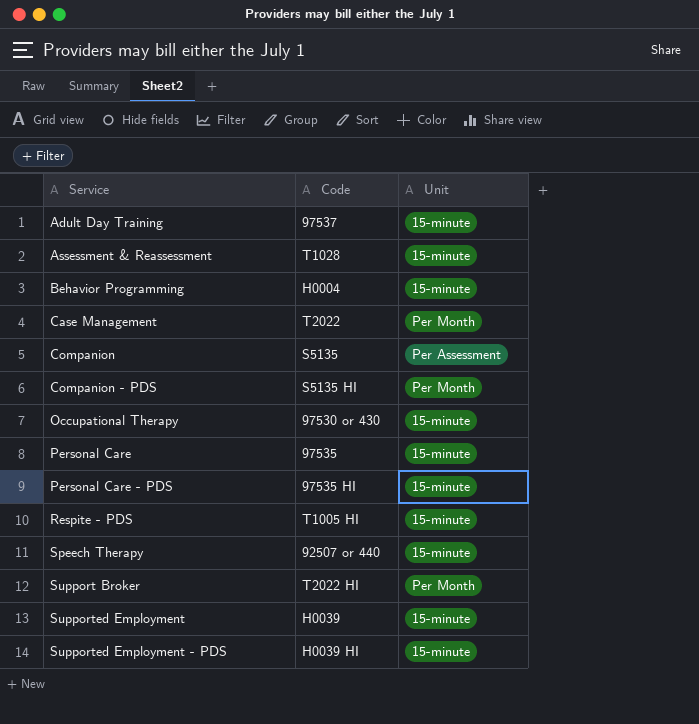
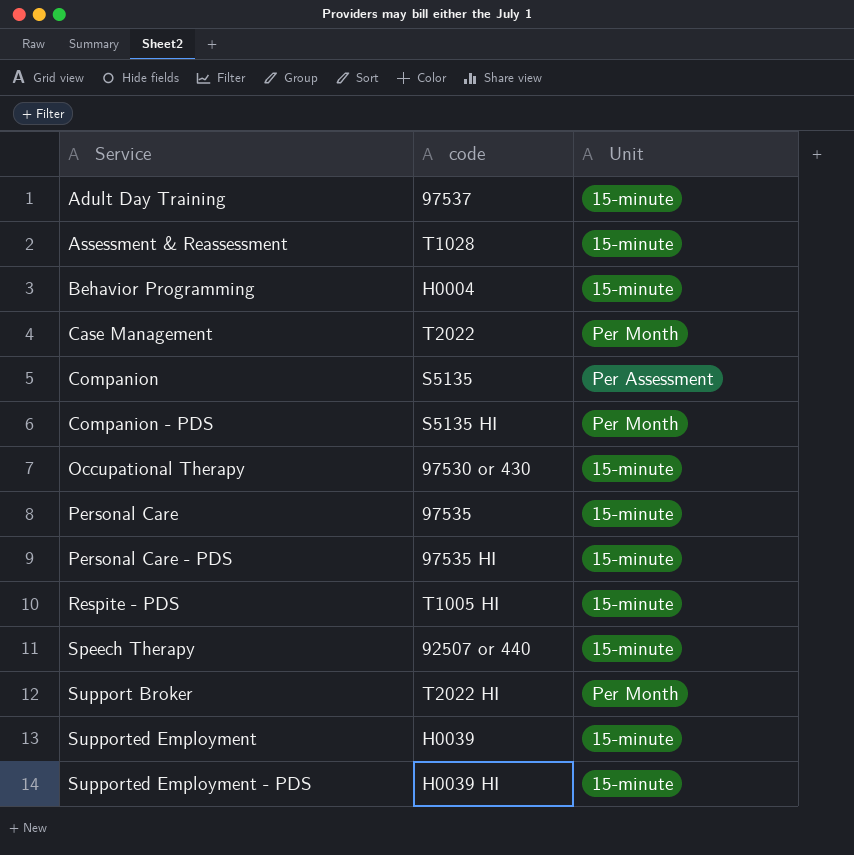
column name: Code -> code

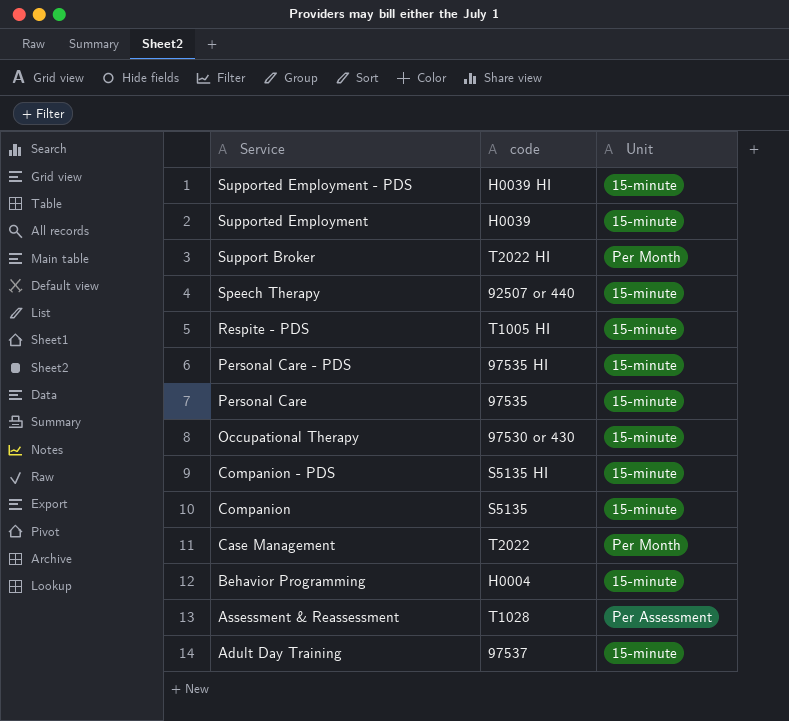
row order: Service ascending -> Service descending
Companion - PDS | Unit: Per Month -> 15-minute
Companion | Unit: Per Assessment -> 15-minute
Assessment & Reassessment | Unit: 15-minute -> Per Assessment

